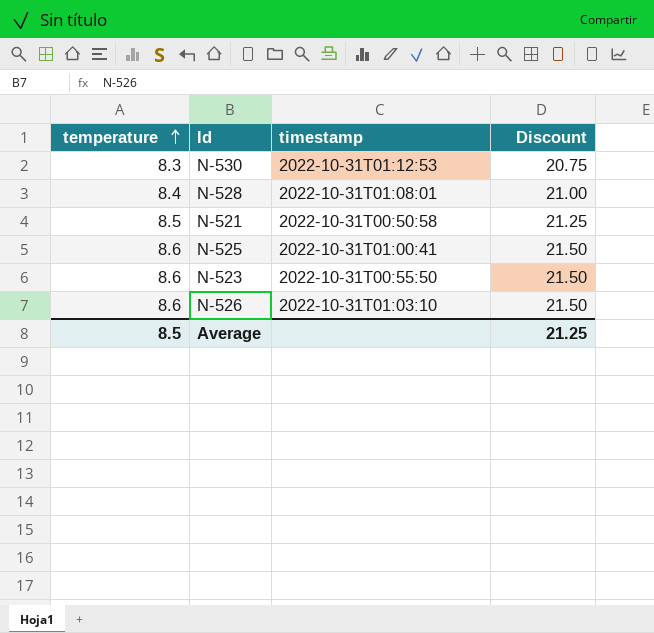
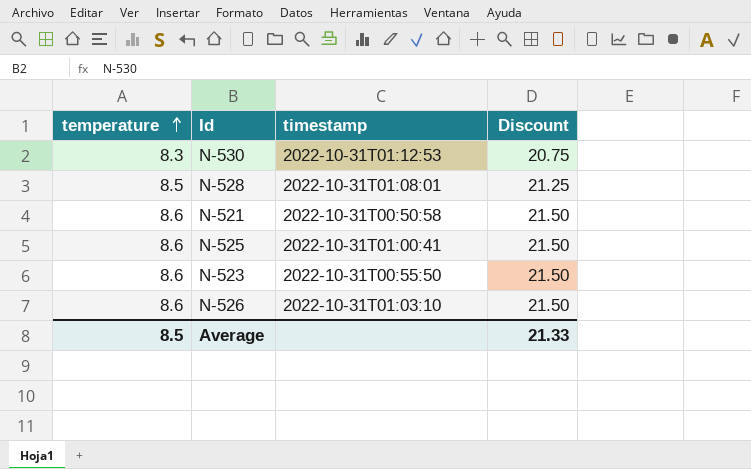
N-528 | temperature: 8.4 -> 8.5
N-528 | Discount: 21.00 -> 21.25
N-521 | temperature: 8.5 -> 8.6
N-521 | Discount: 21.25 -> 21.50
Average | Discount: 21.25 -> 21.33

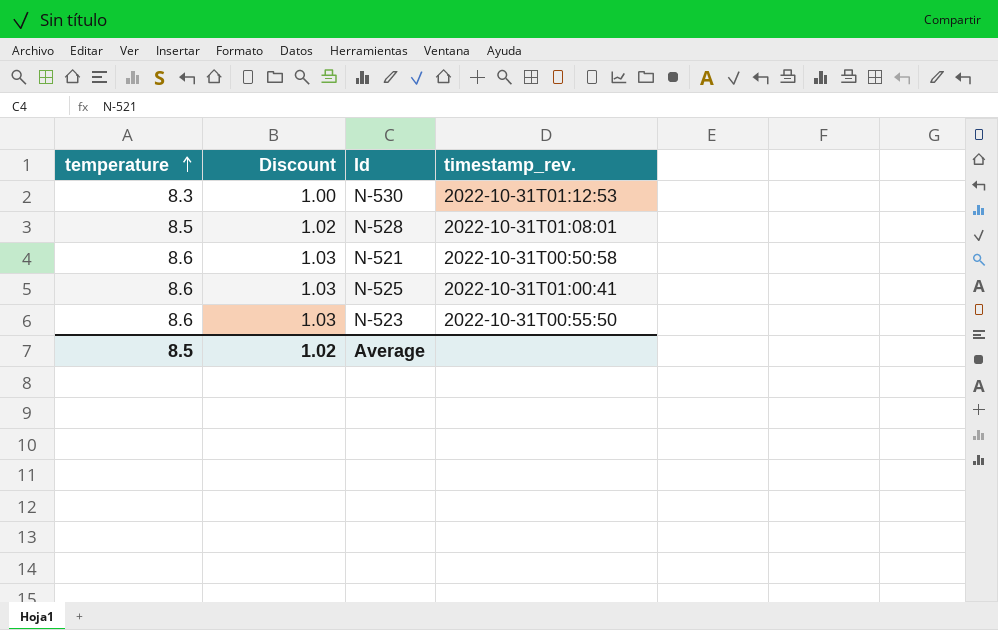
column Discount | formula: [temperature] * 2.5 -> [temperature] * 0.12
column Discount | position: 4 -> 2
column name: timestamp -> timestamp_rev.
row N-526: 8.6 | 2022-10-31T01:03:10 | 21.50 -> none
Average | Discount: 21.33 -> 1.02

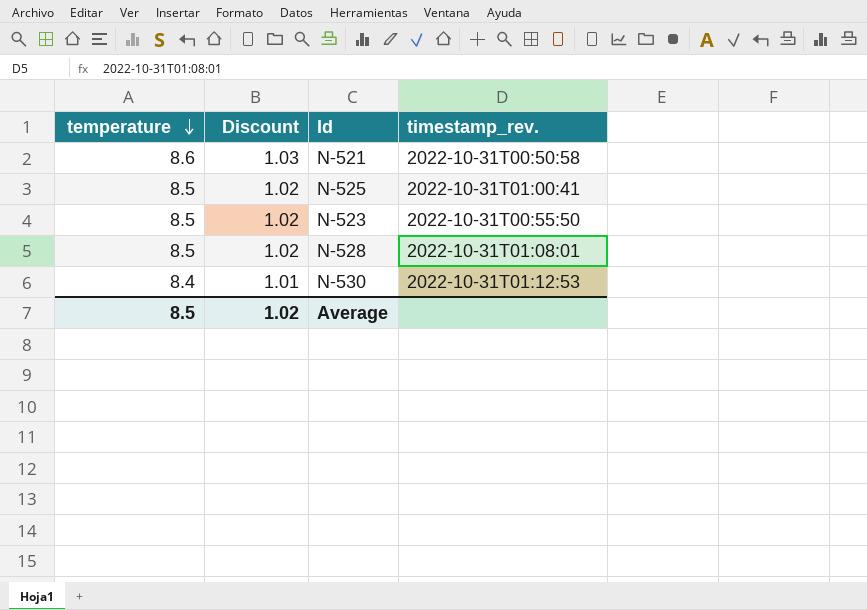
row order: temperature ascending -> temperature descending
N-525 | temperature: 8.6 -> 8.5
N-525 | Discount: 1.03 -> 1.02
N-523 | temperature: 8.6 -> 8.5
N-523 | Discount: 1.03 -> 1.02
N-530 | temperature: 8.3 -> 8.4
N-530 | Discount: 1.00 -> 1.01

